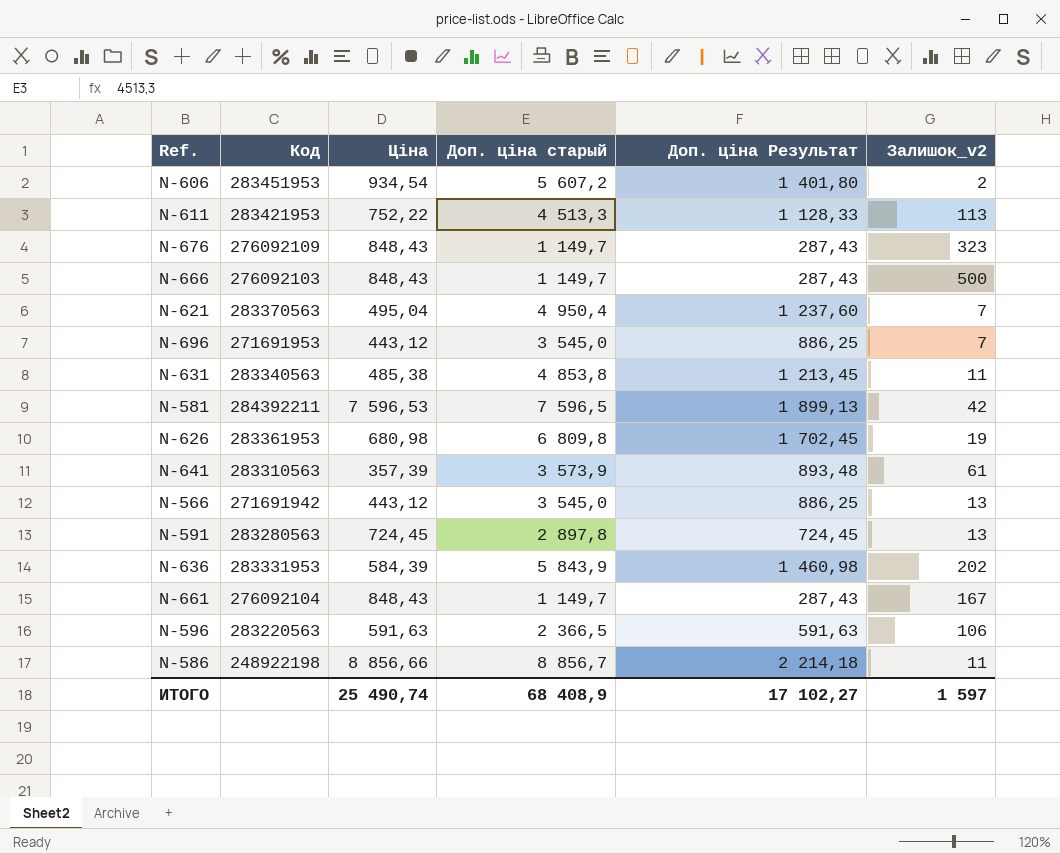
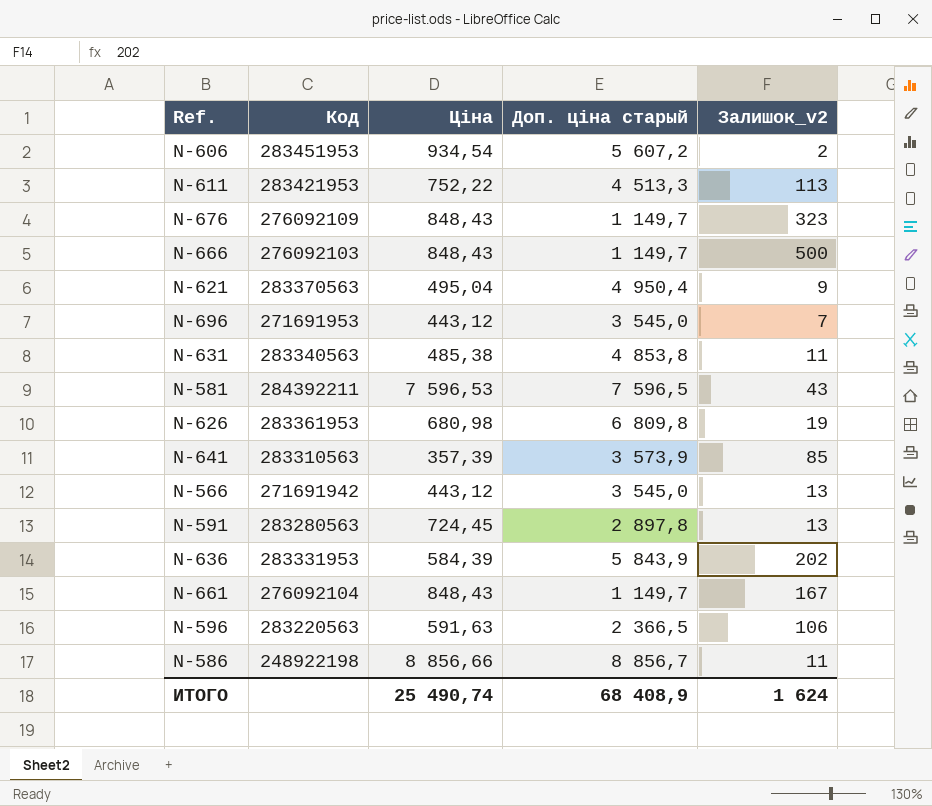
column Доп. ціна Результат | formula: [Доп. ціна старый] * 0,25 -> none
N-621 | Залишок_v2: 7 -> 9
N-581 | Залишок_v2: 42 -> 43
N-641 | Залишок_v2: 61 -> 85
ИТОГО | Залишок_v2: 1 597 -> 1 624

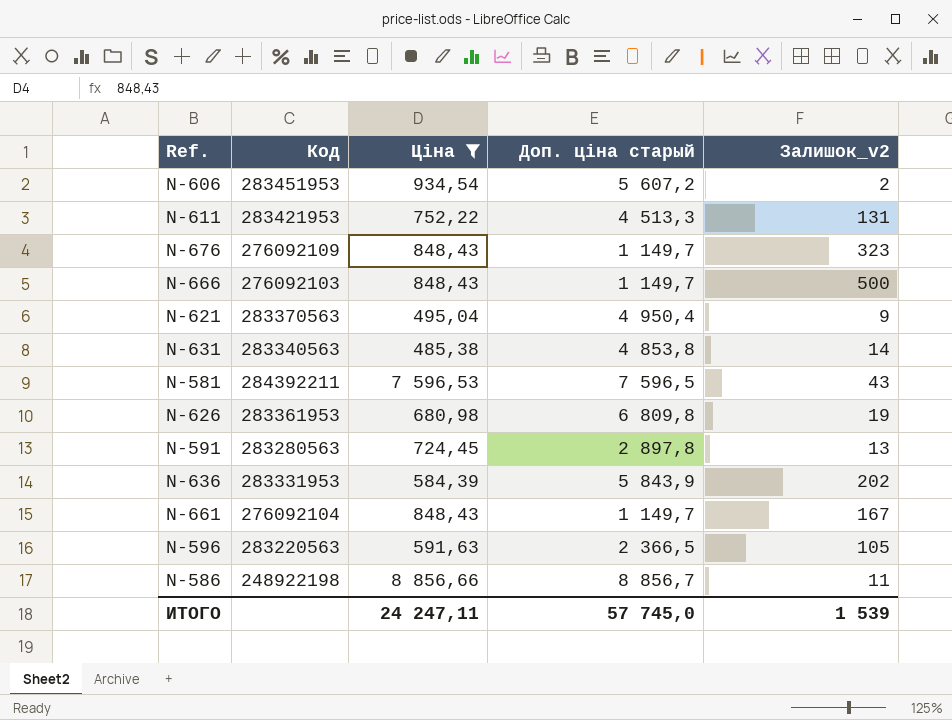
filter: none -> Ціна >= 485,38
N-611 | Залишок_v2: 113 -> 131
N-631 | Залишок_v2: 11 -> 14
N-596 | Залишок_v2: 106 -> 105
ИТОГО | Ціна: 25 490,74 -> 24 247,11
ИТОГО | Доп. ціна старый: 68 408,9 -> 57 745,0
ИТОГО | Залишок_v2: 1 624 -> 1 539

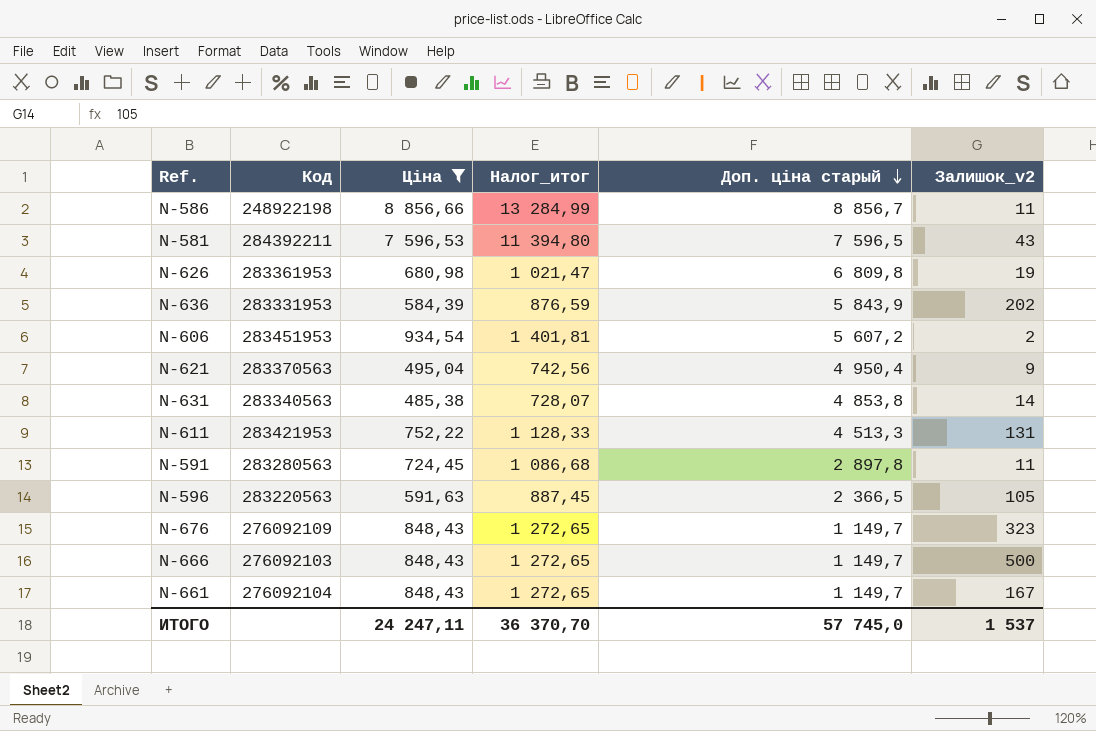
row order: none -> Доп. ціна старый descending
column Налог_итог | formula: none -> [Ціна] * 1,5
N-591 | Залишок_v2: 13 -> 11
ИТОГО | Залишок_v2: 1 539 -> 1 537

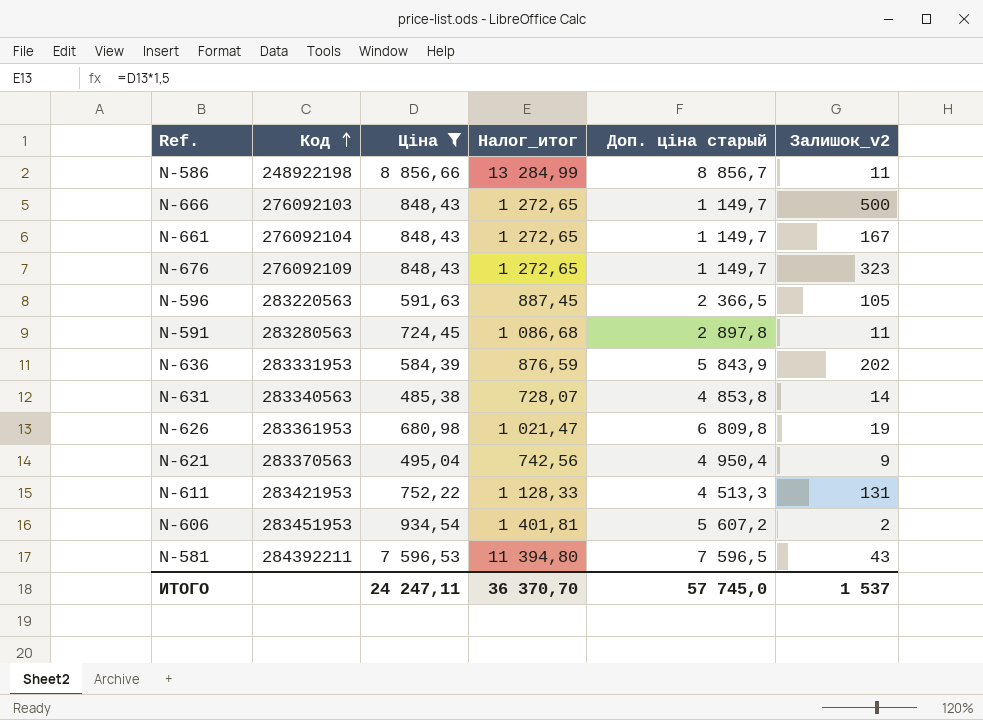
row order: Доп. ціна старый descending -> Код ascending

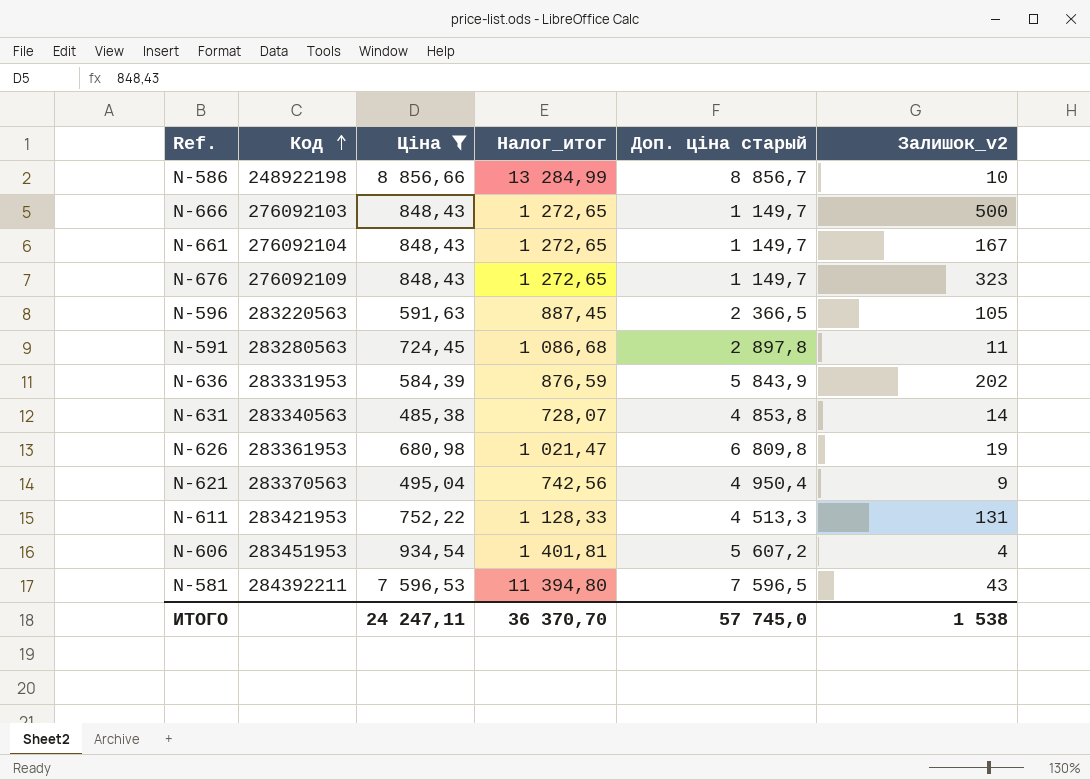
N-586 | Залишок_v2: 11 -> 10
N-606 | Залишок_v2: 2 -> 4
ИТОГО | Залишок_v2: 1 537 -> 1 538

